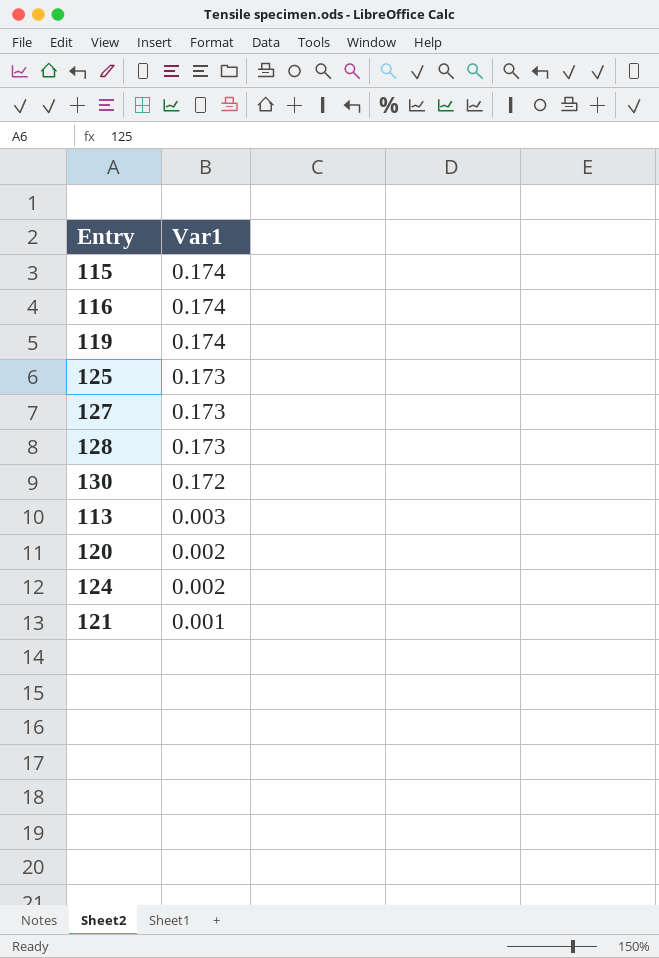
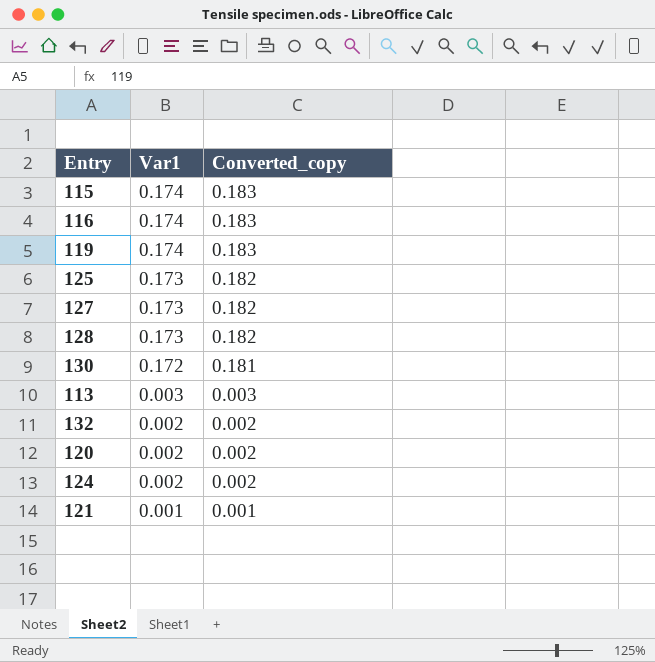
column Converted_copy | formula: none -> [Var1] * 1.05
row 132: none -> 0.002 | 0.002

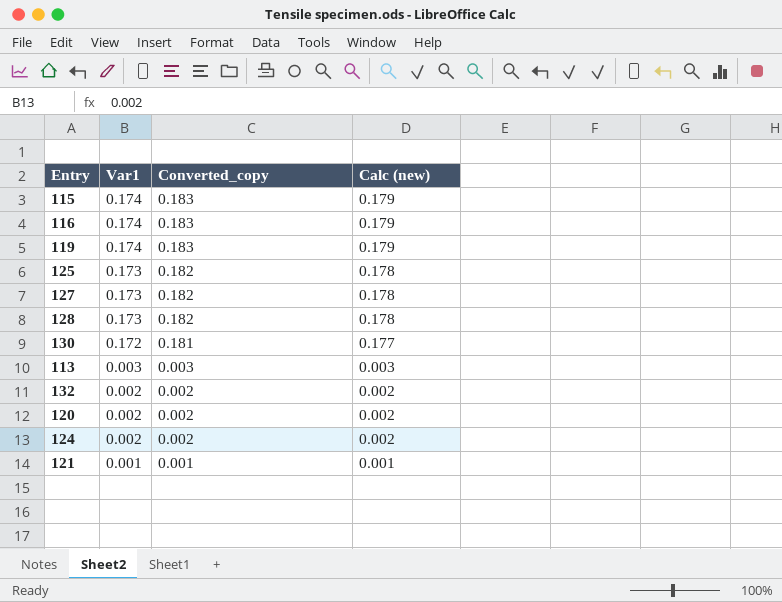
column Calc (new) | formula: none -> [Var1] * 1.03

